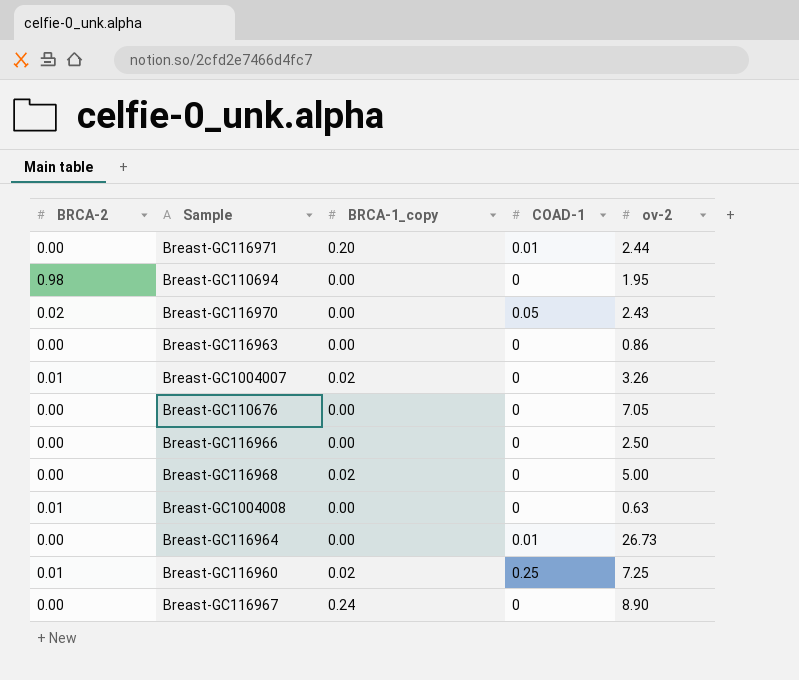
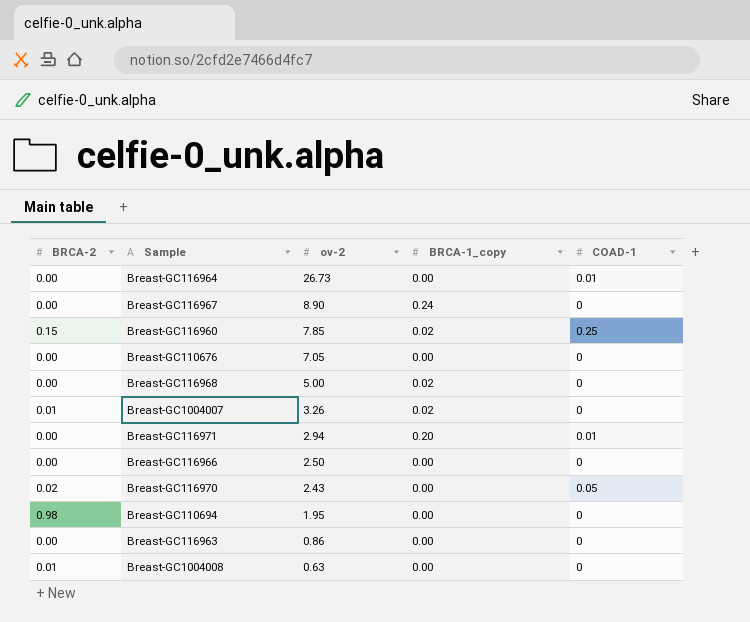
row order: none -> ov-2 descending
column ov-2 | position: 5 -> 3
Breast-GC116960 | BRCA-2: 0.01 -> 0.15
Breast-GC116960 | ov-2: 7.25 -> 7.85
Breast-GC116971 | ov-2: 2.44 -> 2.94

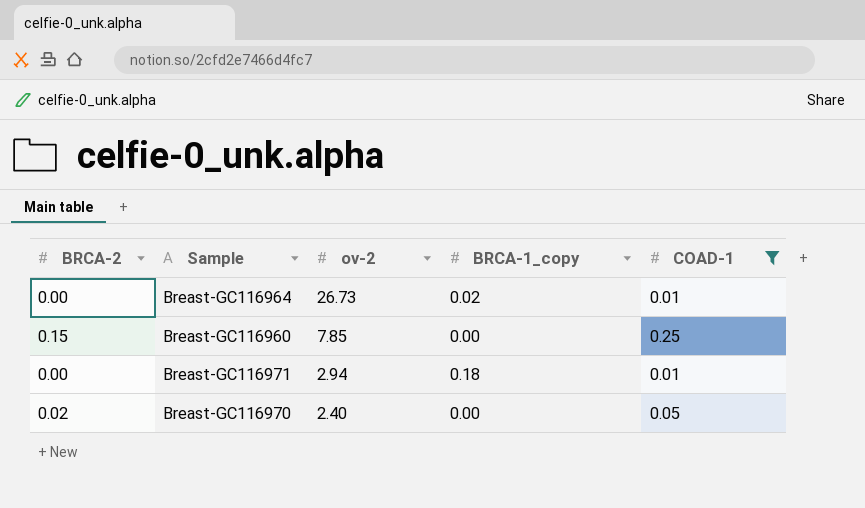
filter: none -> COAD-1 != 0
Breast-GC116964 | BRCA-1_copy: 0.00 -> 0.02
Breast-GC116960 | BRCA-1_copy: 0.02 -> 0.00
Breast-GC116971 | BRCA-1_copy: 0.20 -> 0.18
Breast-GC116970 | ov-2: 2.43 -> 2.40

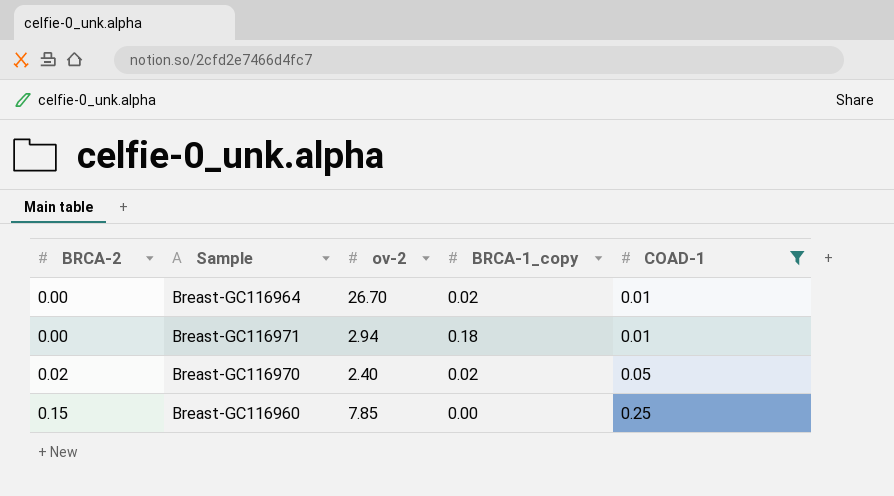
row order: ov-2 descending -> BRCA-2 ascending
Breast-GC116964 | ov-2: 26.73 -> 26.70
Breast-GC116970 | BRCA-1_copy: 0.00 -> 0.02

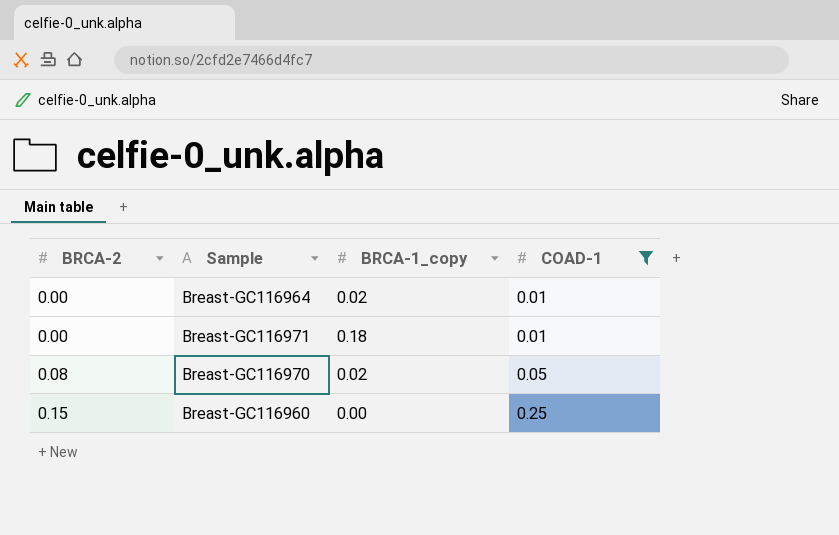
column ov-2 | position: 3 -> none
Breast-GC116970 | BRCA-2: 0.02 -> 0.08

